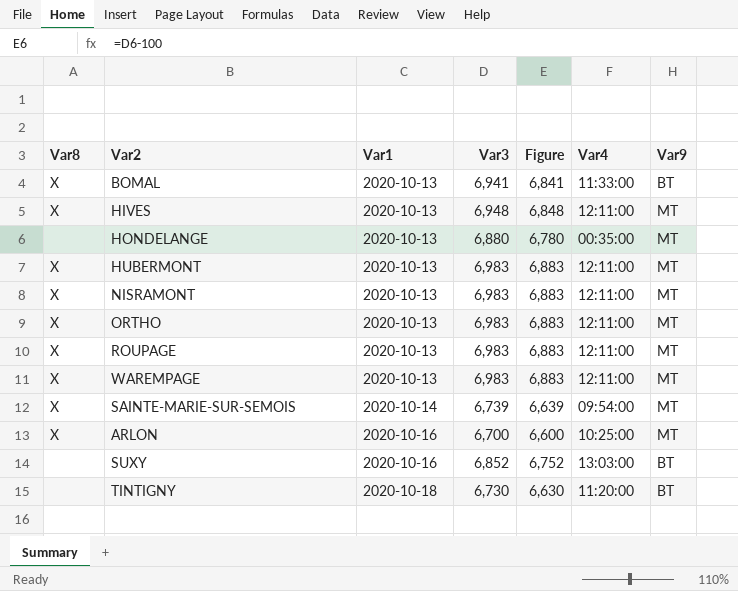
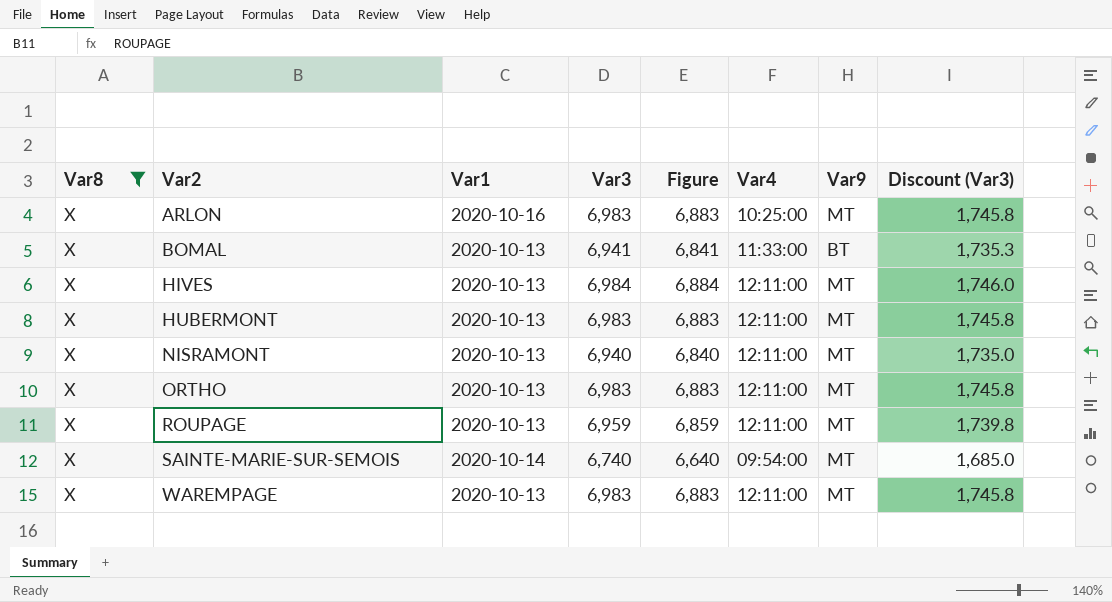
filter: none -> Var8 = X
row order: Var1 ascending -> Var2 ascending
column Discount (Var3) | formula: none -> [Var3] * 0.25
ARLON | Var3: 6,700 -> 6,983
ARLON | Figure: 6,600 -> 6,883
HIVES | Var3: 6,948 -> 6,984
HIVES | Figure: 6,848 -> 6,884
NISRAMONT | Var3: 6,983 -> 6,940
NISRAMONT | Figure: 6,883 -> 6,840
ROUPAGE | Var3: 6,983 -> 6,959
ROUPAGE | Figure: 6,883 -> 6,859
SAINTE-MARIE-SUR-SEMOIS | Var3: 6,739 -> 6,740
SAINTE-MARIE-SUR-SEMOIS | Figure: 6,639 -> 6,640

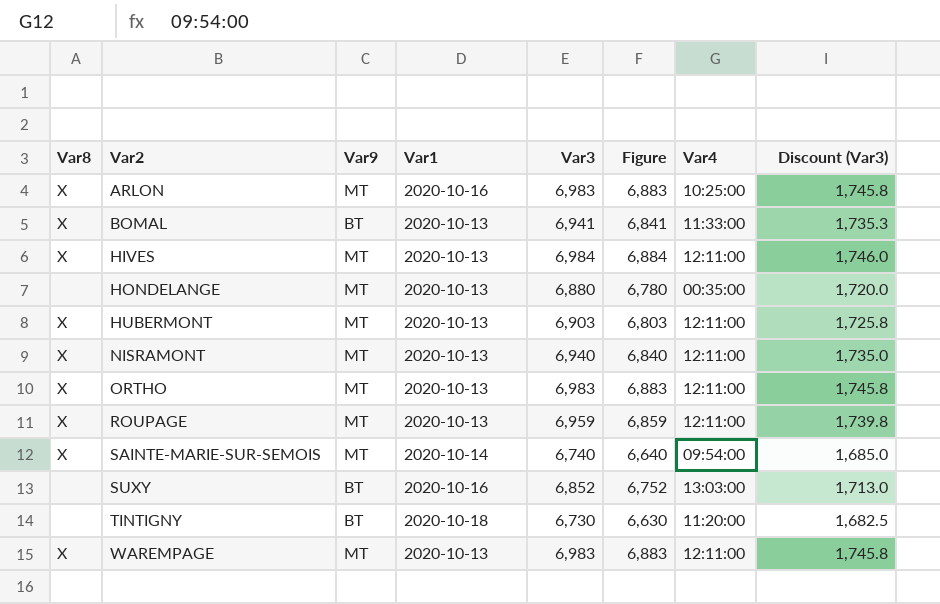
filter: Var8 = X -> none
column Var9 | position: 7 -> 3
HUBERMONT | Var3: 6,983 -> 6,903
HUBERMONT | Figure: 6,883 -> 6,803
HUBERMONT | Discount (Var3): 1,745.8 -> 1,725.8

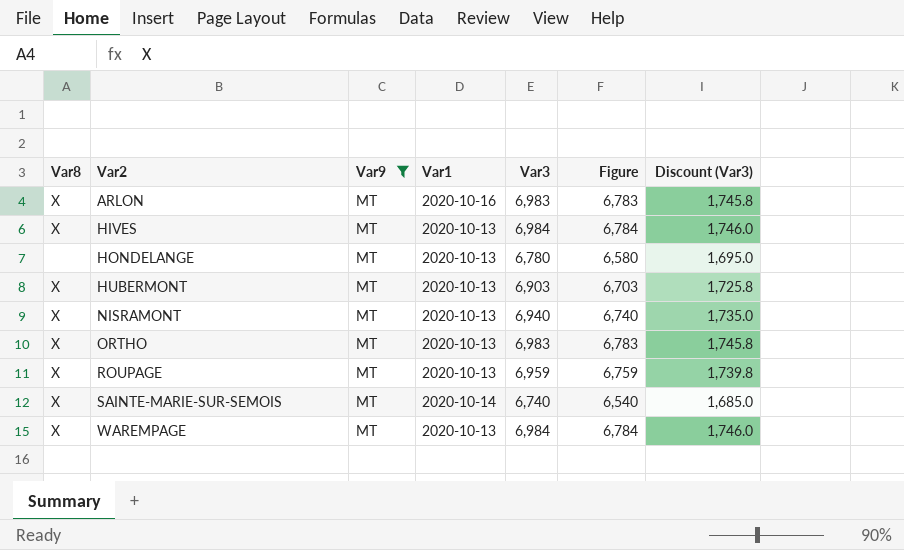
filter: none -> Var9 = MT
column Var4 | position: 7 -> none
column Figure | formula: [Var3] - 100 -> [Var3] - 200
HONDELANGE | Var3: 6,880 -> 6,780
HONDELANGE | Discount (Var3): 1,720.0 -> 1,695.0
WAREMPAGE | Var3: 6,983 -> 6,984
WAREMPAGE | Discount (Var3): 1,745.8 -> 1,746.0

